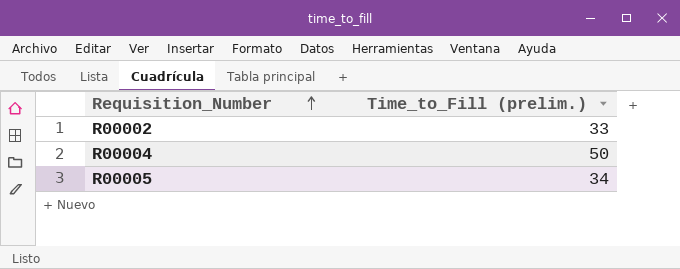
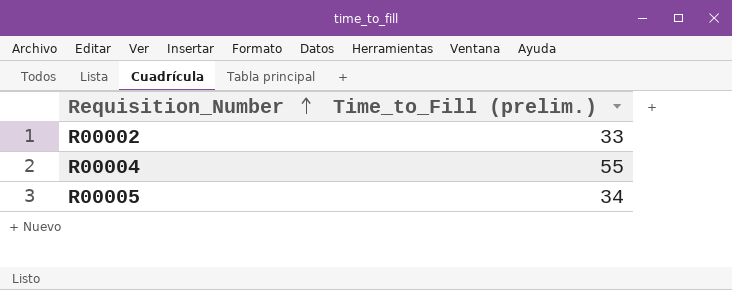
R00004 | Time_to_Fill (prelim.): 50 -> 55

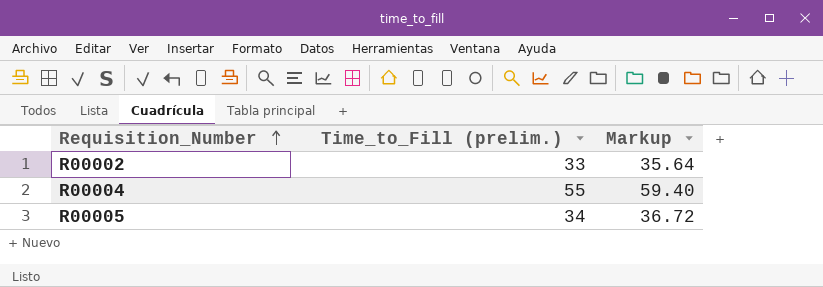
column Markup | formula: none -> [Time_to_Fill (prelim.)] * 1.08

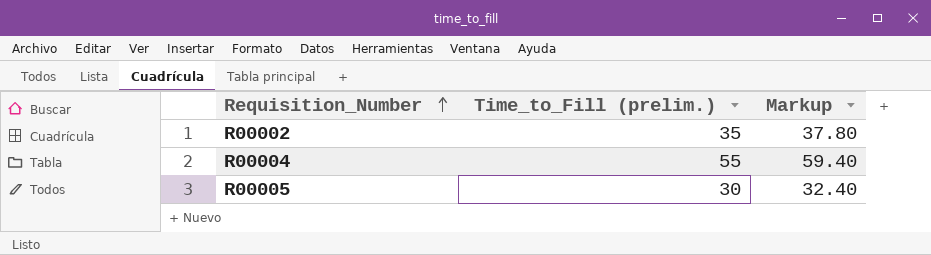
R00002 | Time_to_Fill (prelim.): 33 -> 35
R00002 | Markup: 35.64 -> 37.80
R00005 | Time_to_Fill (prelim.): 34 -> 30
R00005 | Markup: 36.72 -> 32.40

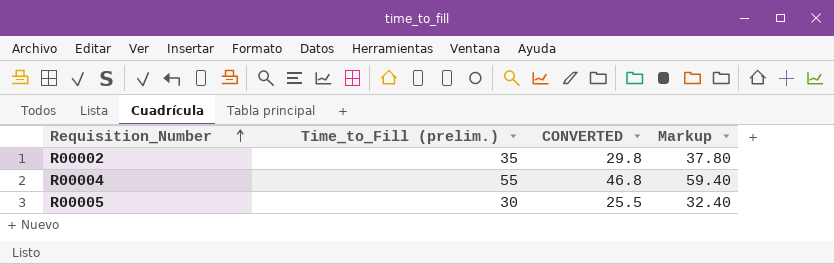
column CONVERTED | formula: none -> [Time_to_Fill (prelim.)] * 0.85

